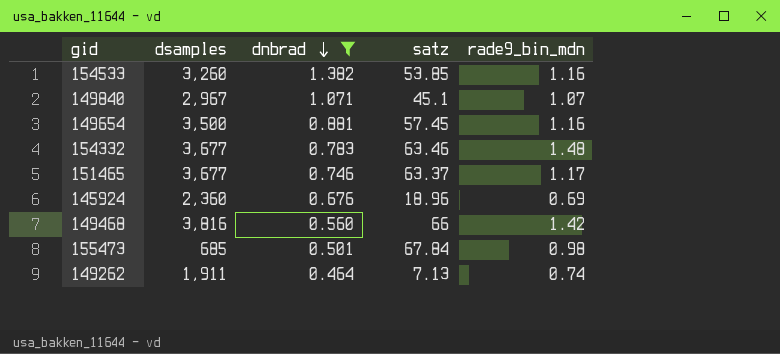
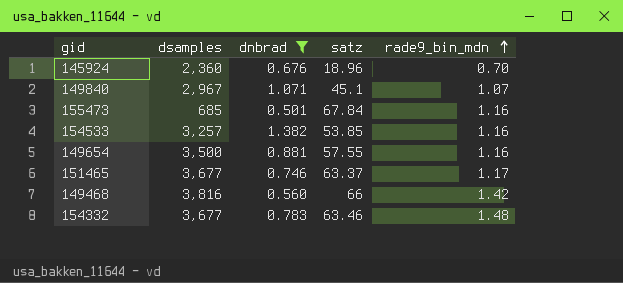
row order: dnbrad descending -> rade9_bin_mdn ascending
row 149262: 1,911 | 0.464 | 7.13 | 0.74 -> none
145924 | rade9_bin_mdn: 0.69 -> 0.70
155473 | rade9_bin_mdn: 0.98 -> 1.16
154533 | dsamples: 3,260 -> 3,257
149654 | satz: 57.45 -> 57.55

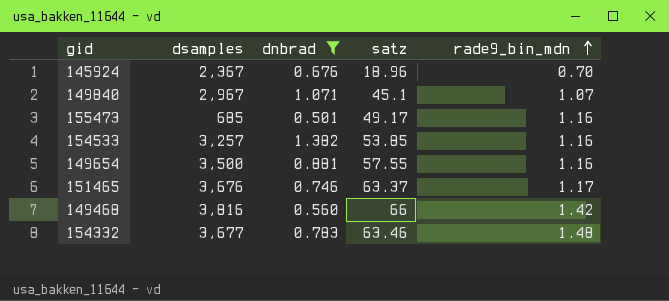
145924 | dsamples: 2,360 -> 2,367
155473 | satz: 67.84 -> 49.17
151465 | dsamples: 3,677 -> 3,676

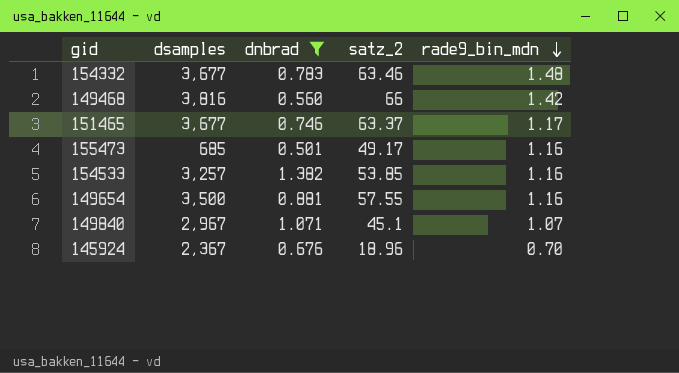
row order: rade9_bin_mdn ascending -> rade9_bin_mdn descending
column name: satz -> satz_2
151465 | dsamples: 3,676 -> 3,677

